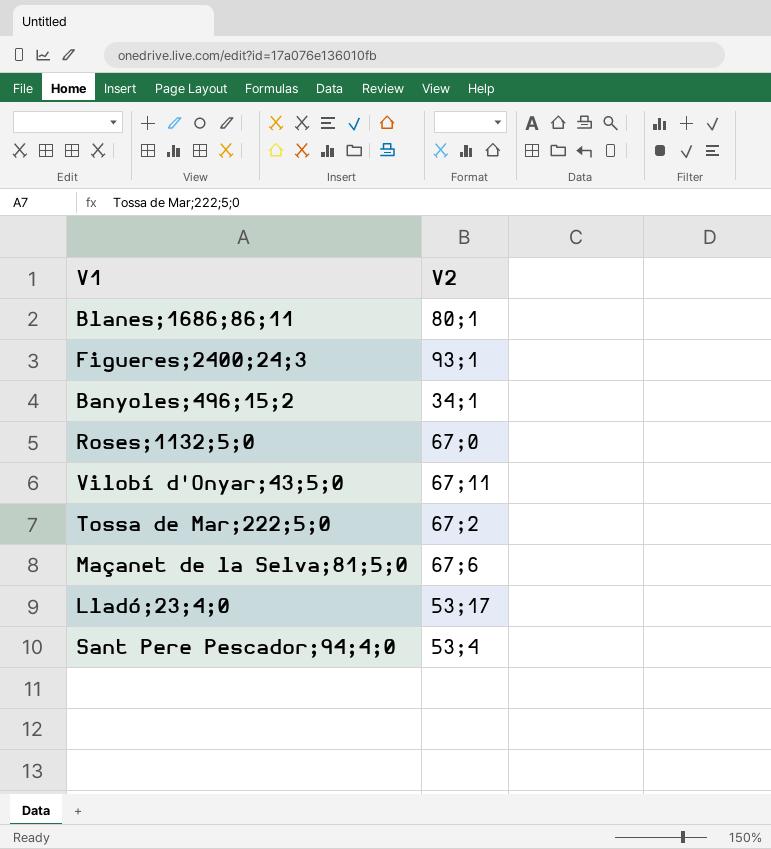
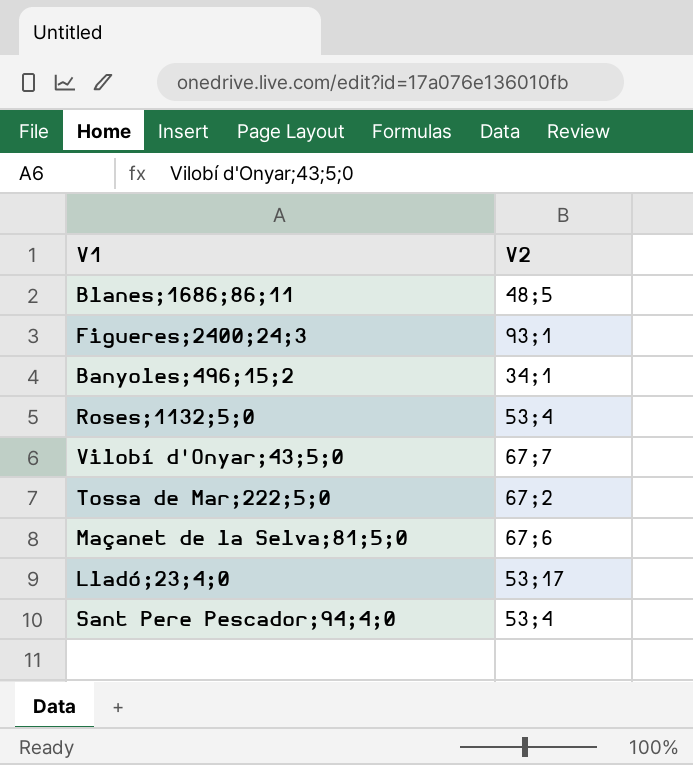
Blanes;1686;86;11 | V2: 80;1 -> 48;5
Roses;1132;5;0 | V2: 67;0 -> 53;4
Vilobí d'Onyar;43;5;0 | V2: 67;11 -> 67;7

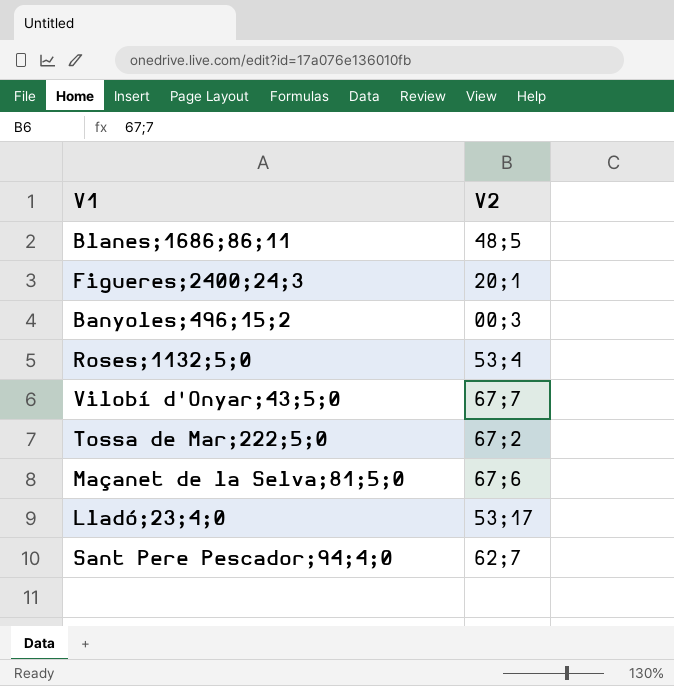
Figueres;2400;24;3 | V2: 93;1 -> 20;1
Banyoles;496;15;2 | V2: 34;1 -> 00;3
Sant Pere Pescador;94;4;0 | V2: 53;4 -> 62;7

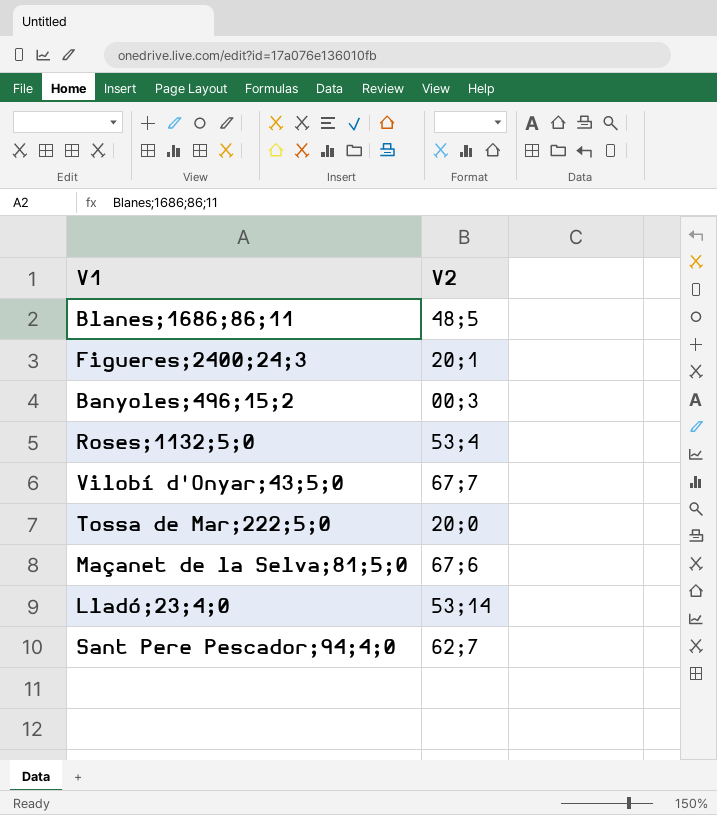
Tossa de Mar;222;5;0 | V2: 67;2 -> 20;0
Lladó;23;4;0 | V2: 53;17 -> 53;14

